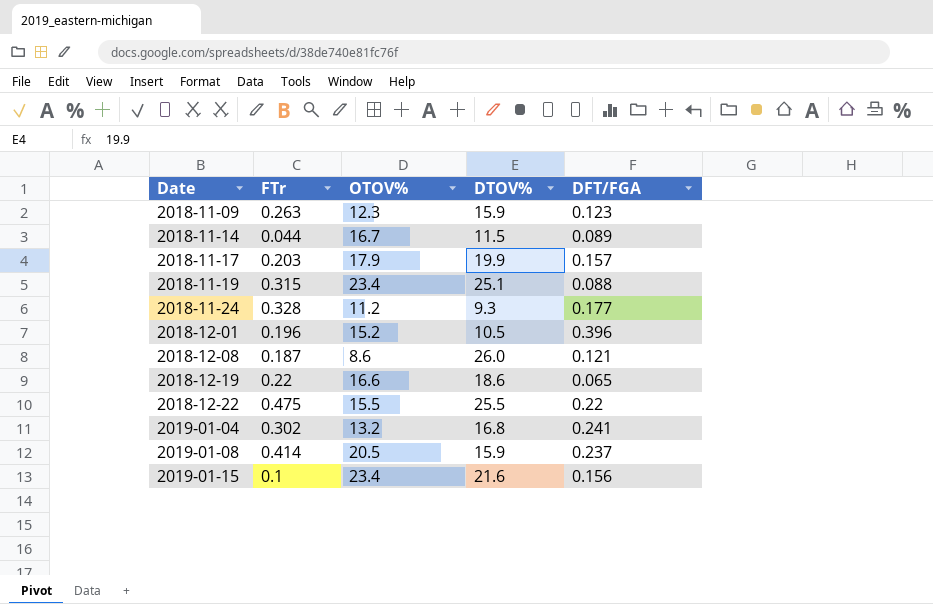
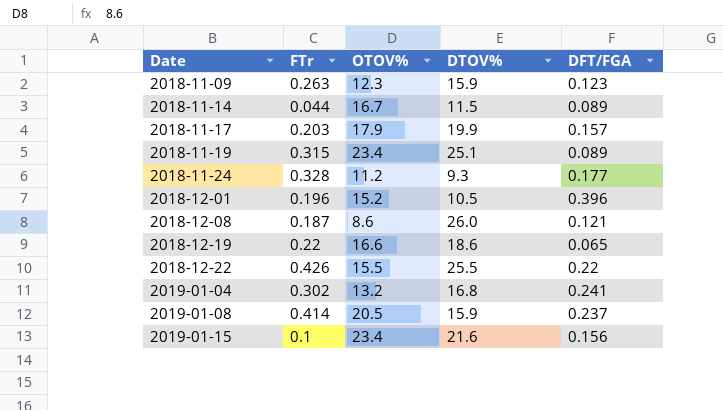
2018-11-19 | DFT/FGA: 0.088 -> 0.089
2018-12-22 | FTr: 0.475 -> 0.426

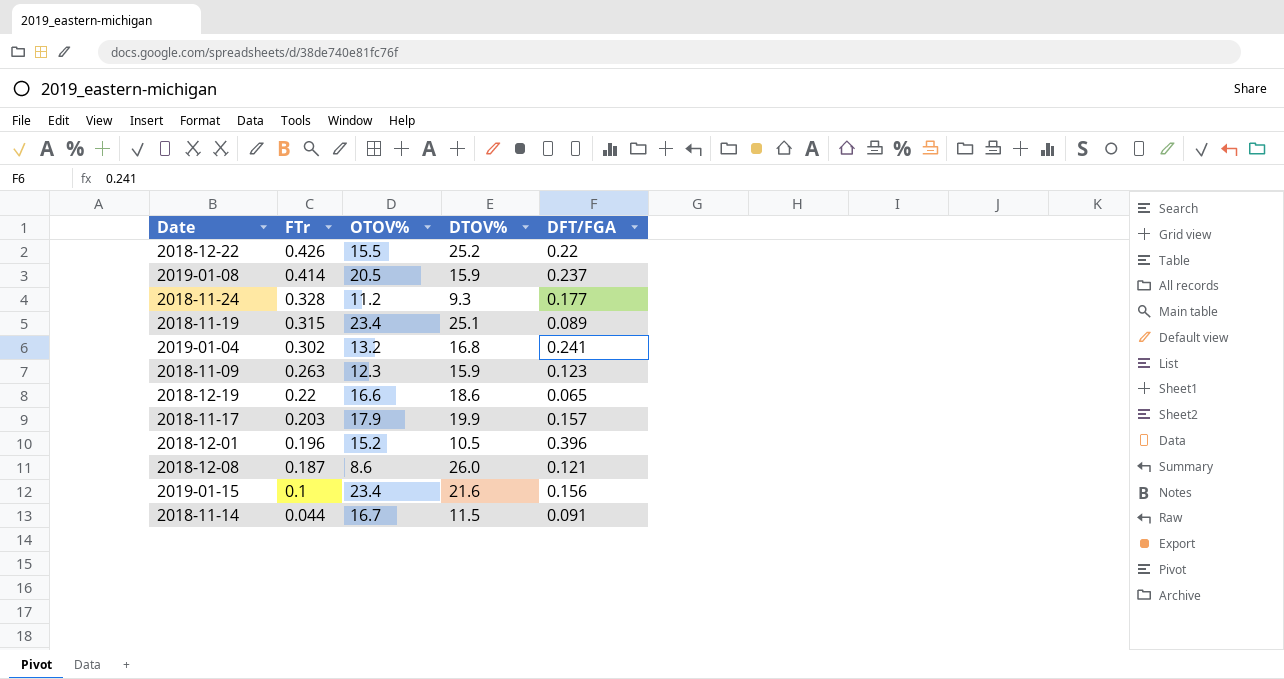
row order: Date ascending -> FTr descending
2018-12-22 | DTOV%: 25.5 -> 25.2
2018-11-14 | DFT/FGA: 0.089 -> 0.091

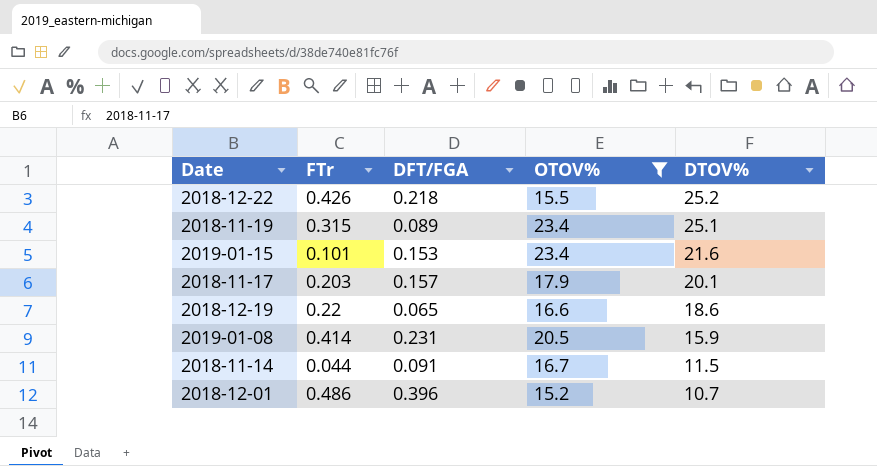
filter: none -> OTOV% >= 15.2
row order: FTr descending -> DTOV% descending
column DFT/FGA | position: 5 -> 3
2018-12-22 | DFT/FGA: 0.22 -> 0.218
2019-01-15 | FTr: 0.1 -> 0.101
2019-01-15 | DFT/FGA: 0.156 -> 0.153
2018-11-17 | DTOV%: 19.9 -> 20.1
2019-01-08 | DFT/FGA: 0.237 -> 0.231
2018-12-01 | FTr: 0.196 -> 0.486
2018-12-01 | DTOV%: 10.5 -> 10.7

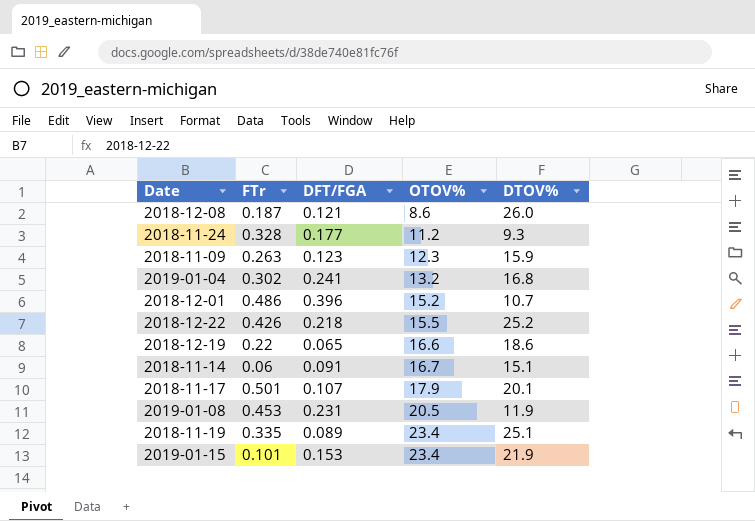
filter: OTOV% >= 15.2 -> none
row order: DTOV% descending -> OTOV% ascending
2018-11-14 | FTr: 0.044 -> 0.06
2018-11-14 | DTOV%: 11.5 -> 15.1
2018-11-17 | FTr: 0.203 -> 0.501
2018-11-17 | DFT/FGA: 0.157 -> 0.107
2019-01-08 | FTr: 0.414 -> 0.453
2019-01-08 | DTOV%: 15.9 -> 11.9
2018-11-19 | FTr: 0.315 -> 0.335
2019-01-15 | DTOV%: 21.6 -> 21.9

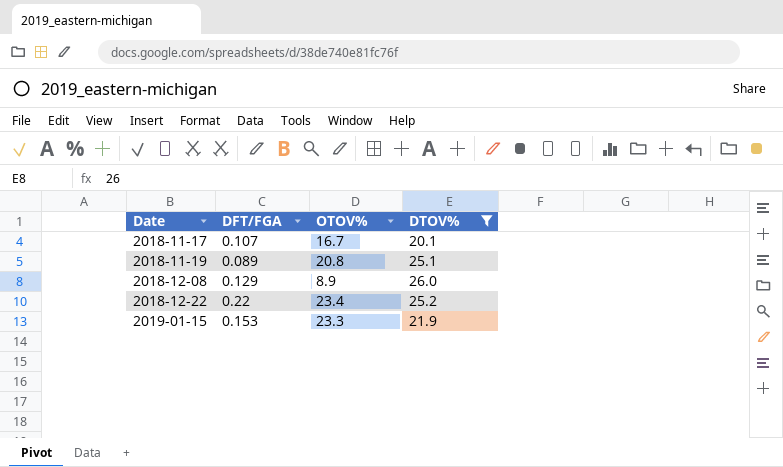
filter: none -> DTOV% >= 20.1
row order: OTOV% ascending -> Date ascending
column FTr | position: 2 -> none
2018-11-17 | OTOV%: 17.9 -> 16.7
2018-11-19 | OTOV%: 23.4 -> 20.8
2018-12-08 | DFT/FGA: 0.121 -> 0.129
2018-12-08 | OTOV%: 8.6 -> 8.9
2018-12-22 | DFT/FGA: 0.218 -> 0.22
2018-12-22 | OTOV%: 15.5 -> 23.4
2019-01-15 | OTOV%: 23.4 -> 23.3

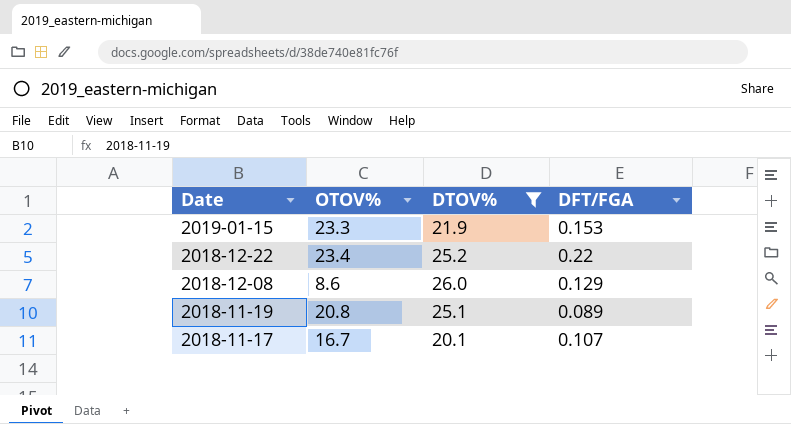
row order: Date ascending -> Date descending
column DFT/FGA | position: 2 -> 4
2018-12-08 | OTOV%: 8.9 -> 8.6

